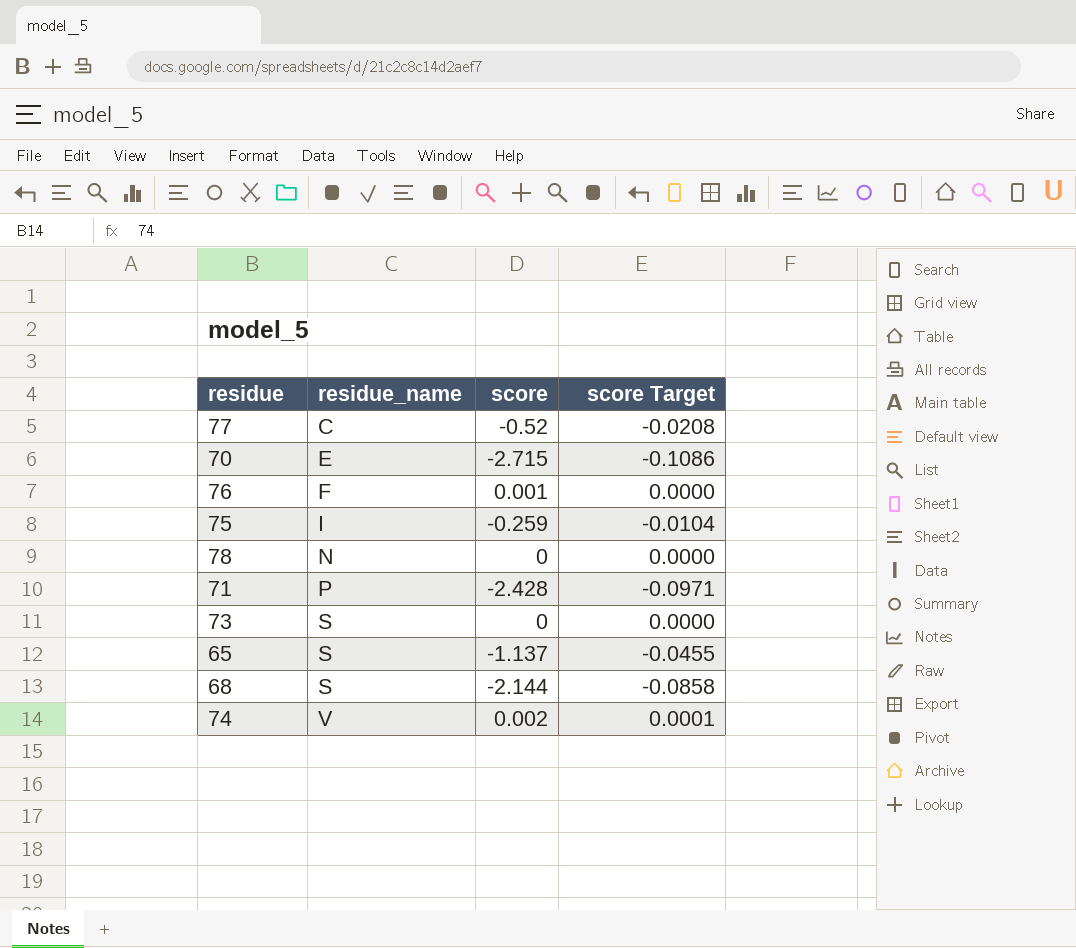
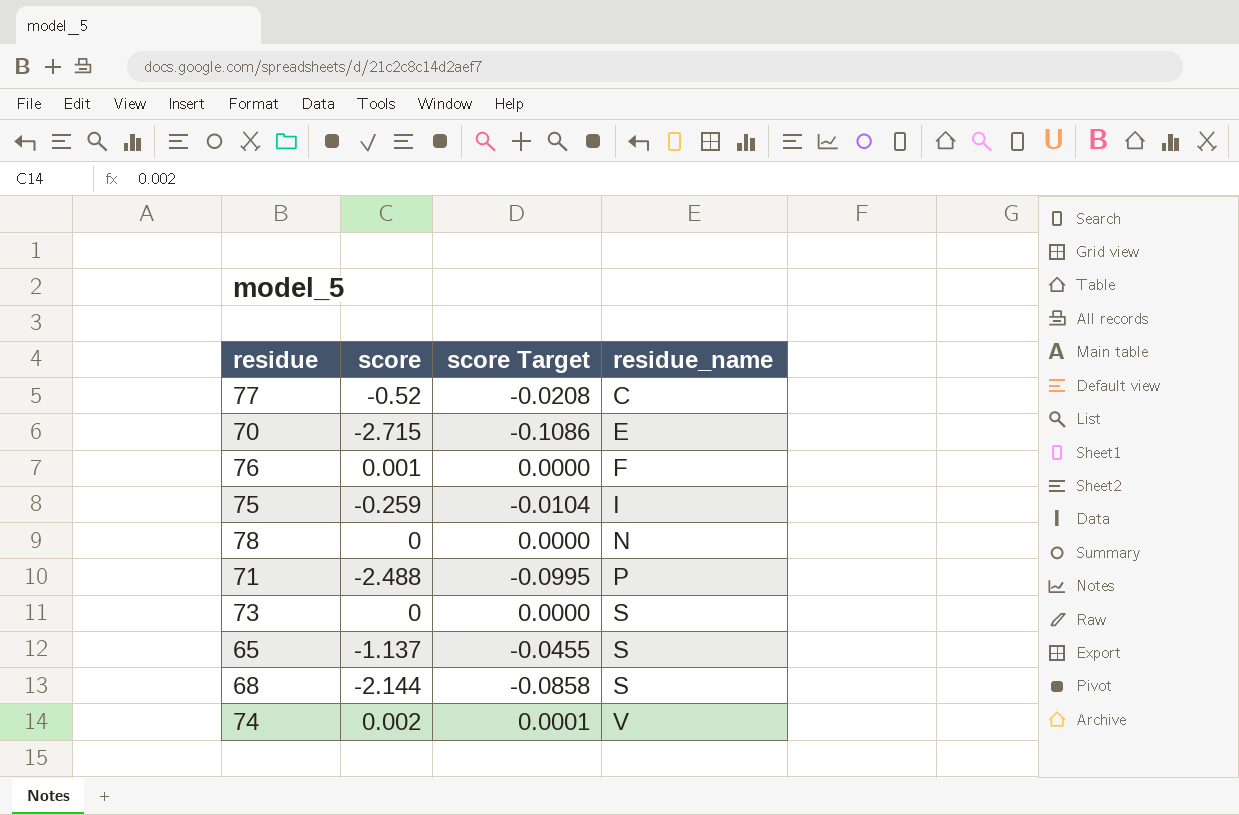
column residue_name | position: 2 -> 4
71 | score: -2.428 -> -2.488
71 | score Target: -0.0971 -> -0.0995

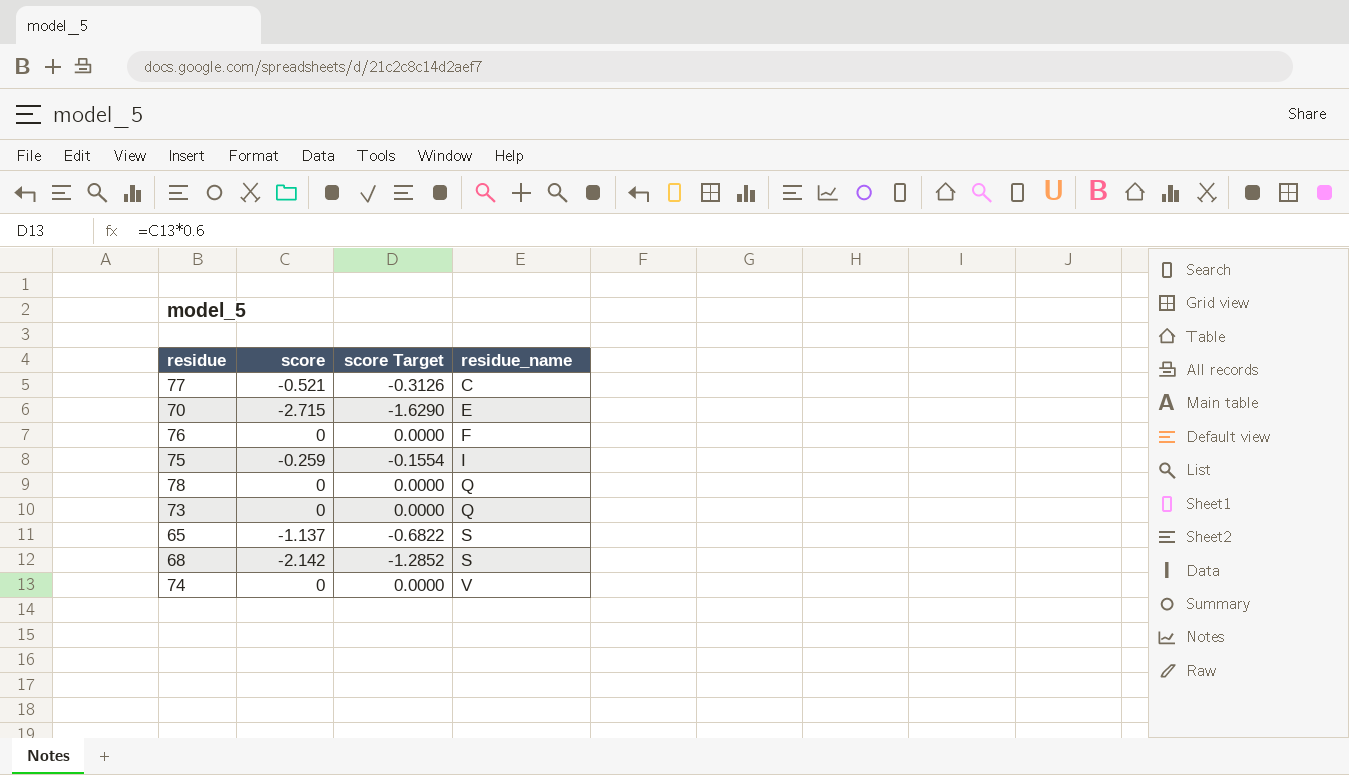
column score Target | formula: [score] * 0.04 -> [score] * 0.6
row 71: -2.488 | -0.0995 | P -> none
77 | score: -0.52 -> -0.521
76 | score: 0.001 -> 0
78 | residue_name: N -> Q
73 | residue_name: S -> Q
68 | score: -2.144 -> -2.142
74 | score: 0.002 -> 0

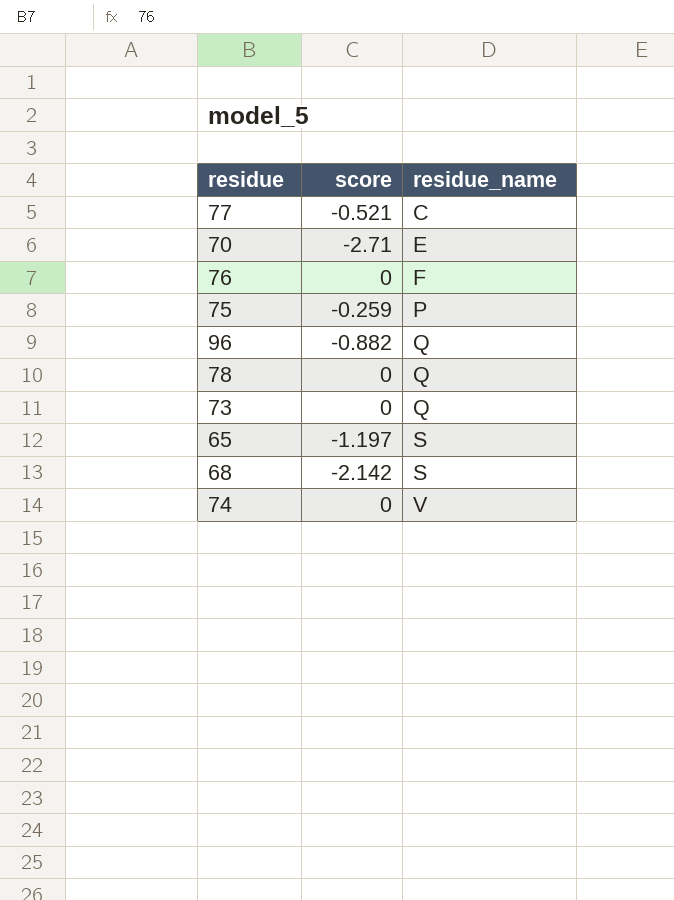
column score Target | formula: [score] * 0.6 -> none
70 | score: -2.715 -> -2.71
75 | residue_name: I -> P
row 96: none -> -0.882 | Q
65 | score: -1.137 -> -1.197

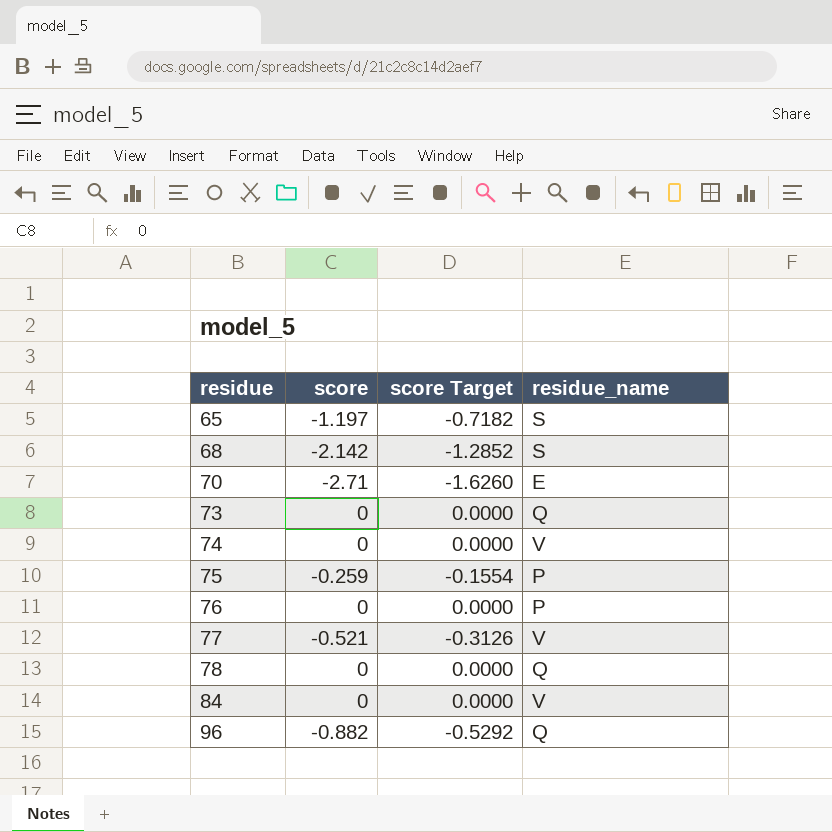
row order: residue_name ascending -> residue ascending
column score Target | formula: none -> [score] * 0.6
76 | residue_name: F -> P
77 | residue_name: C -> V
row 84: none -> 0 | 0.0000 | V

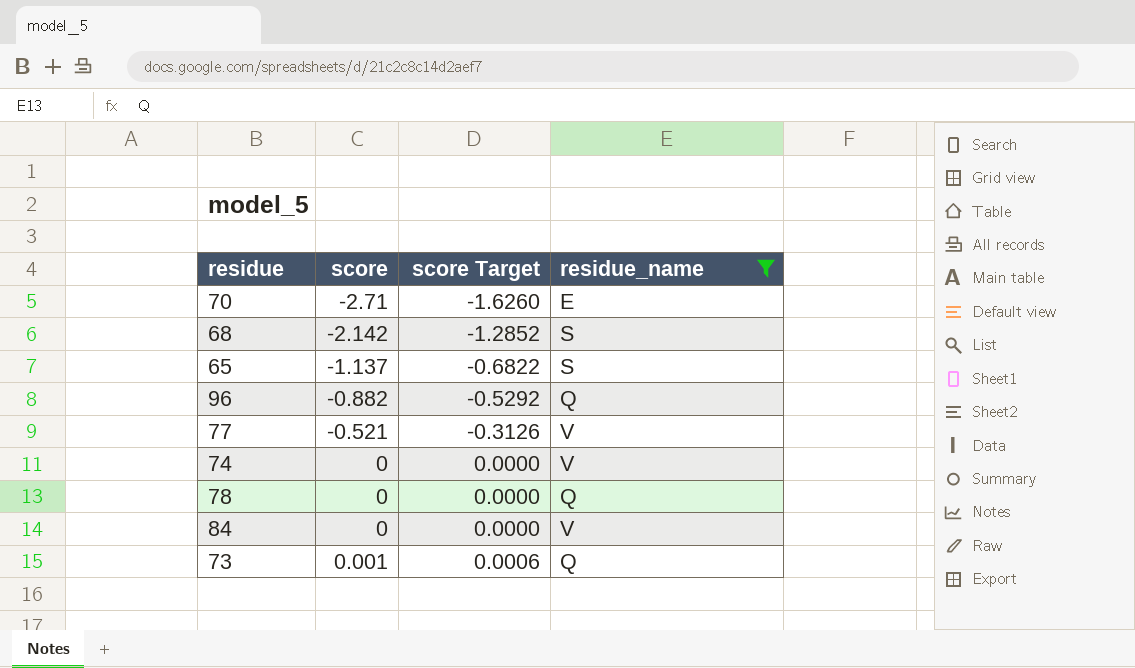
filter: none -> residue_name != P
row order: residue ascending -> score ascending
65 | score: -1.197 -> -1.137
65 | score Target: -0.7182 -> -0.6822
73 | score: 0 -> 0.001
73 | score Target: 0.0000 -> 0.0006

